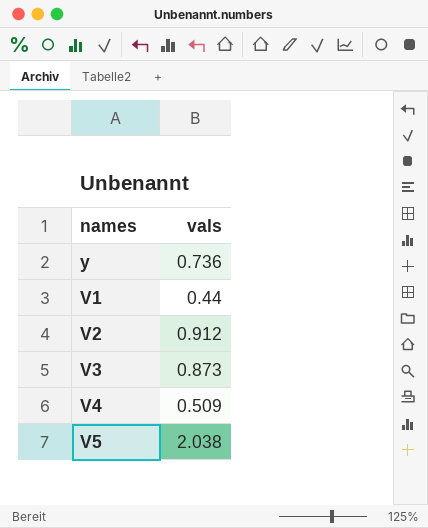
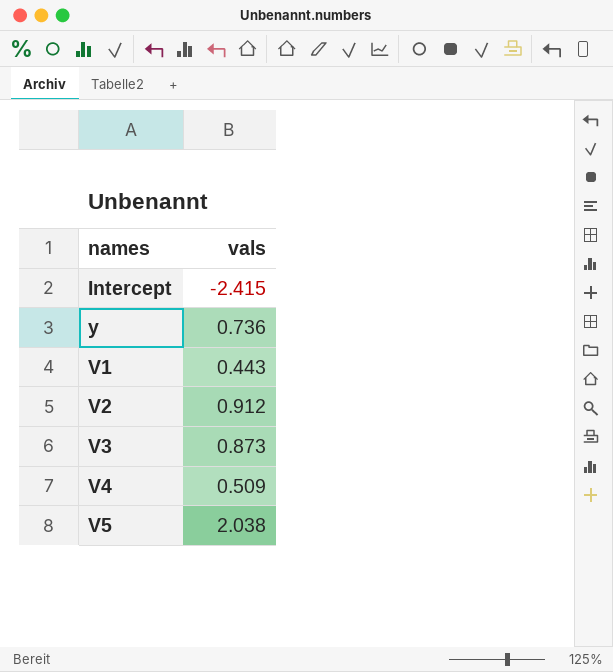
row Intercept: none -> -2.415
V1 | vals: 0.44 -> 0.443

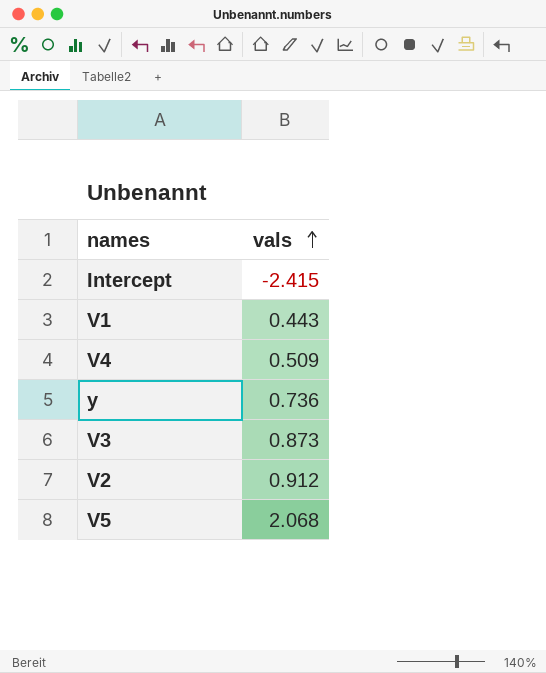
row order: none -> vals ascending
V5 | vals: 2.038 -> 2.068

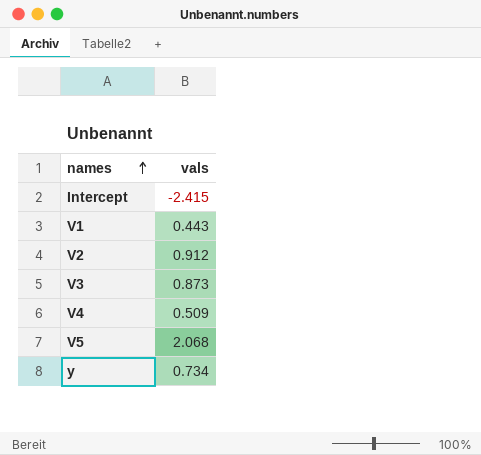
row order: vals ascending -> names ascending
y | vals: 0.736 -> 0.734

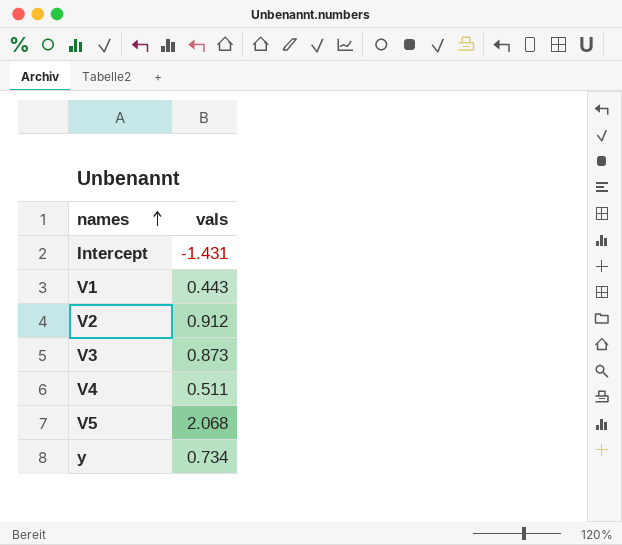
Intercept | vals: -2.415 -> -1.431
V4 | vals: 0.509 -> 0.511

